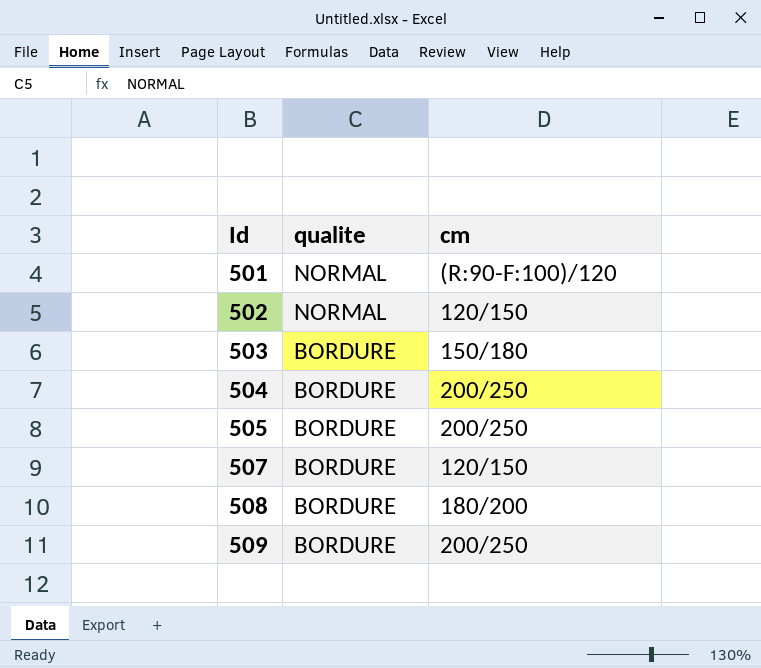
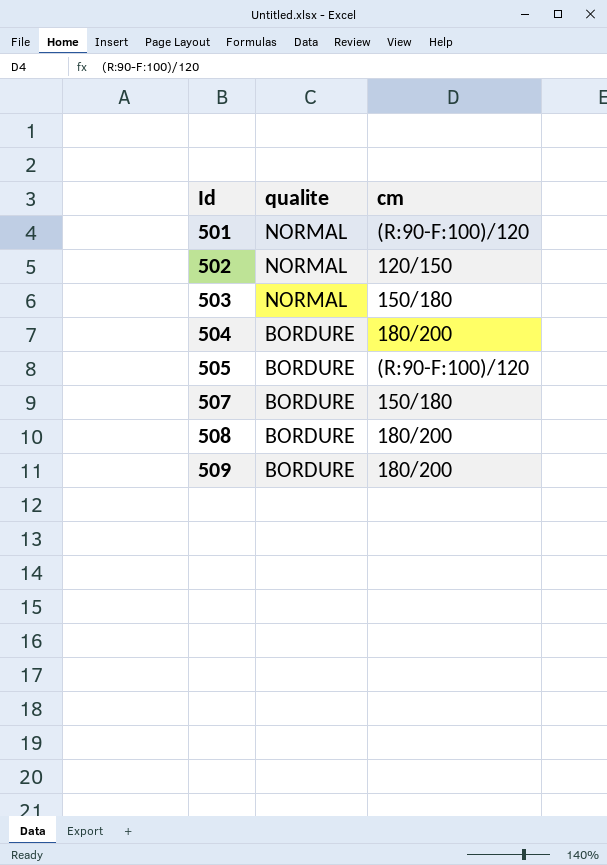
503 | qualite: BORDURE -> NORMAL
504 | cm: 200/250 -> 180/200
505 | cm: 200/250 -> (R:90-F:100)/120
507 | cm: 120/150 -> 150/180
509 | cm: 200/250 -> 180/200

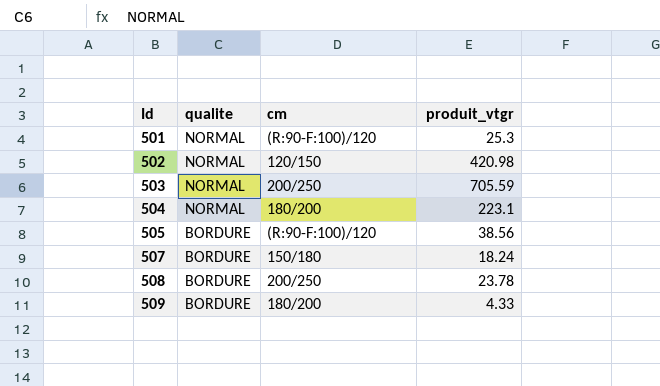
column produit_vtgr | position: none -> 4
503 | cm: 150/180 -> 200/250
504 | qualite: BORDURE -> NORMAL
508 | cm: 180/200 -> 200/250

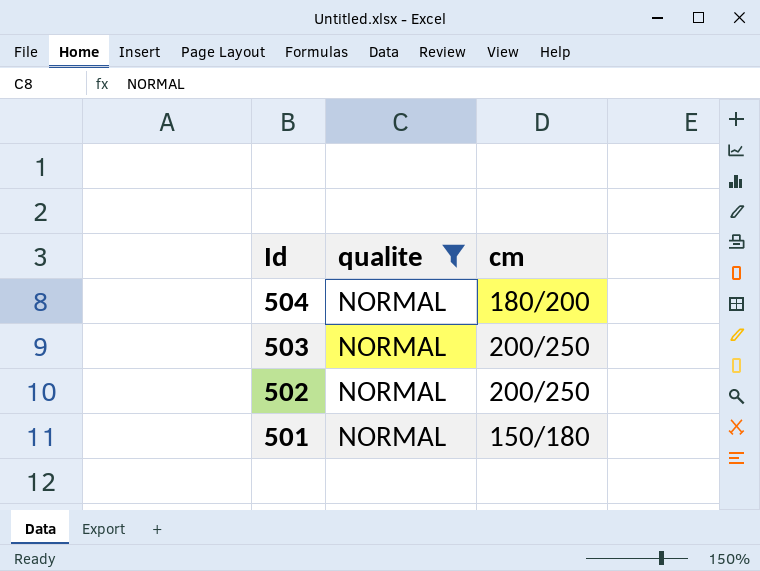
filter: none -> qualite = NORMAL
row order: Id ascending -> Id descending
column produit_vtgr | position: 4 -> none
502 | cm: 120/150 -> 200/250
501 | cm: (R:90-F:100)/120 -> 150/180

